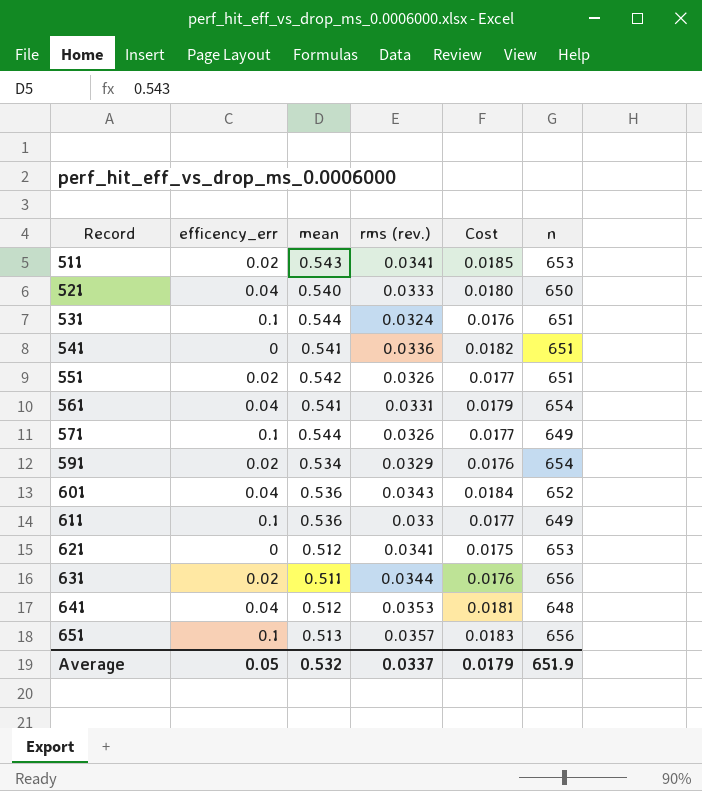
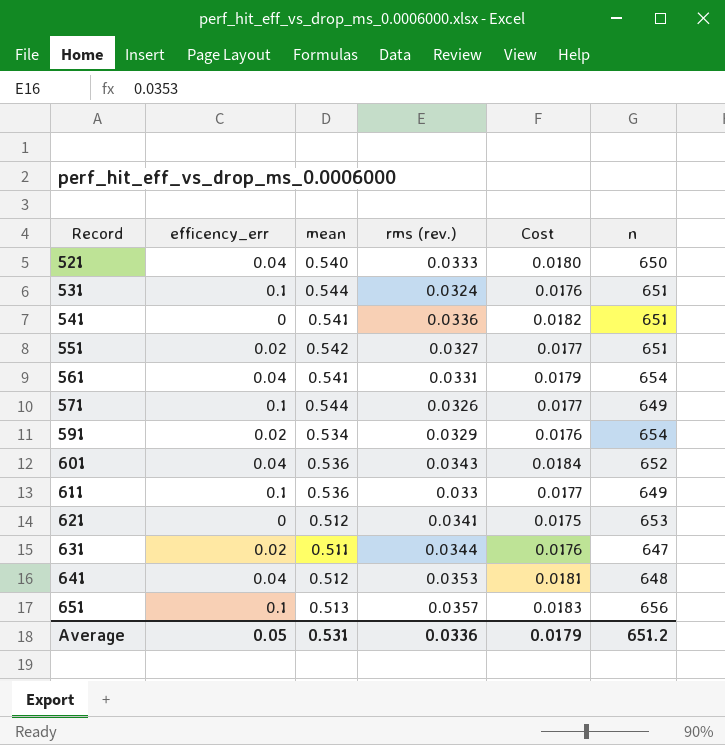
row 511: 0.02 | 0.543 | 0.0341 | 0.0185 | 653 -> none
551 | rms (rev.): 0.0326 -> 0.0327
631 | n: 656 -> 647
Average | mean: 0.532 -> 0.531
Average | rms (rev.): 0.0337 -> 0.0336
Average | n: 651.9 -> 651.2

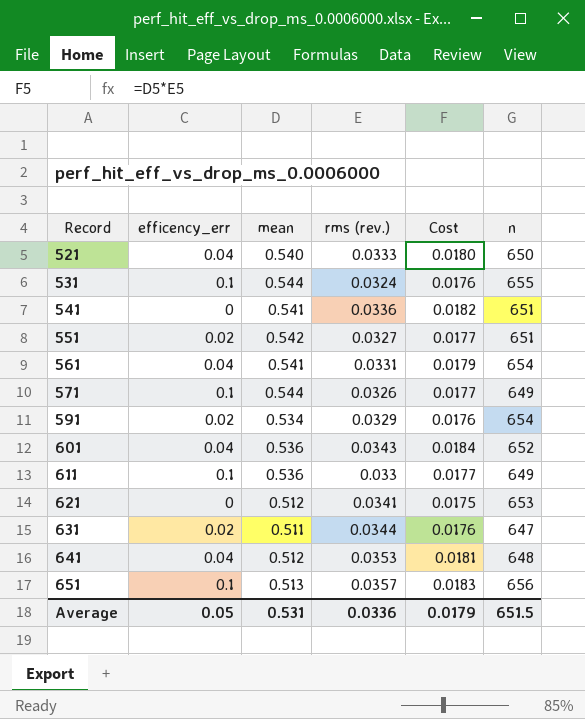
531 | n: 651 -> 655
Average | n: 651.2 -> 651.5

